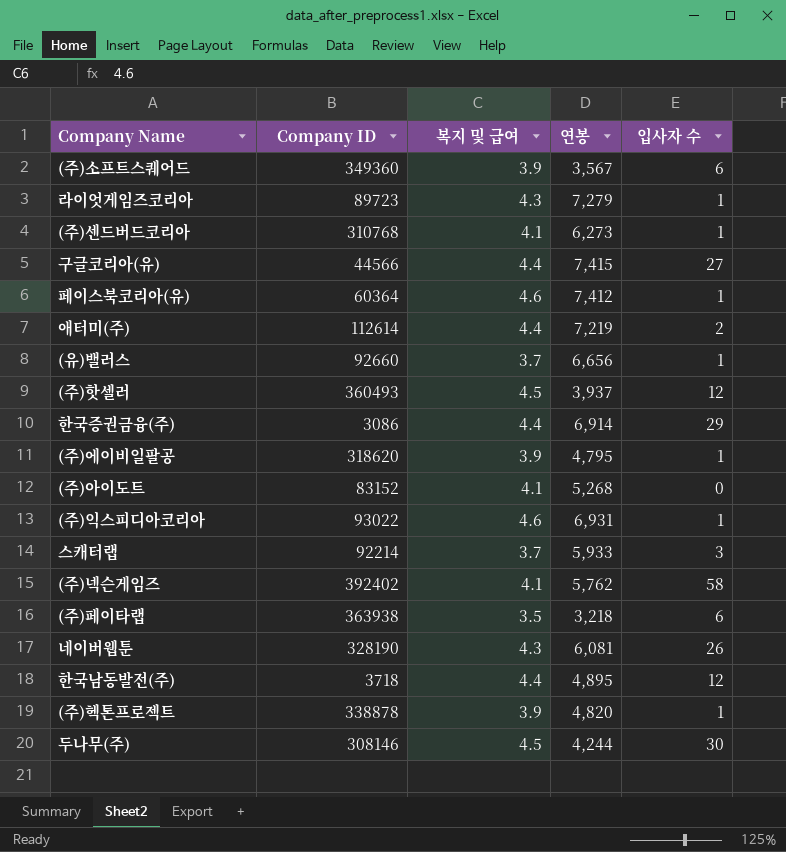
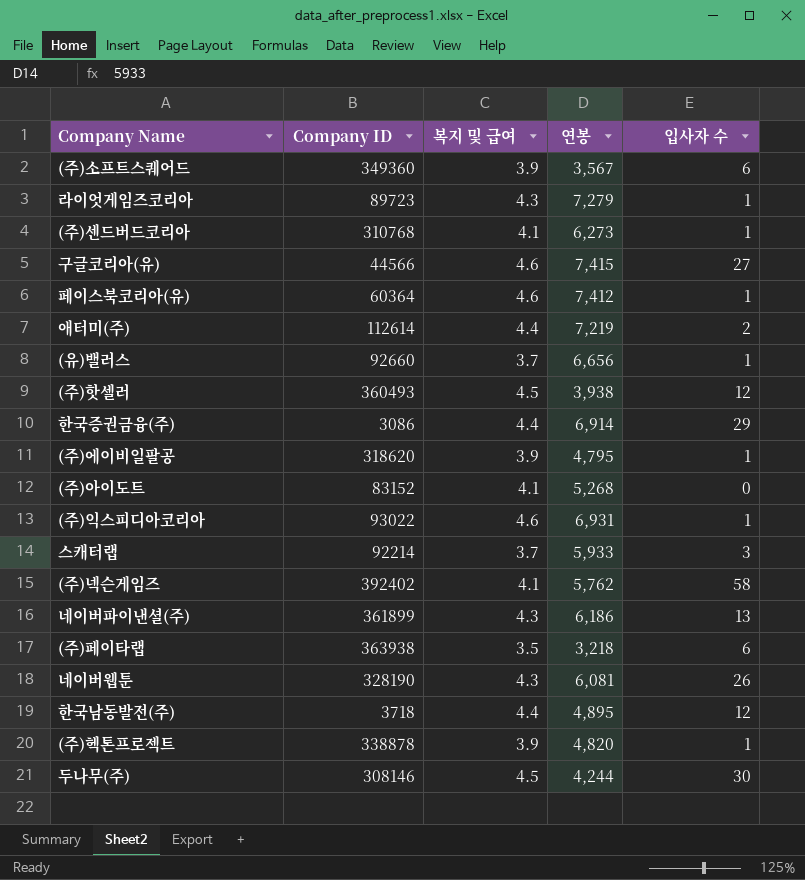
구글코리아(유) | 복지 및 급여: 4.4 -> 4.6
(주)핫셀러 | 연봉: 3,937 -> 3,938
row 네이버파이낸셜(주): none -> 361899 | 4.3 | 6,186 | 13

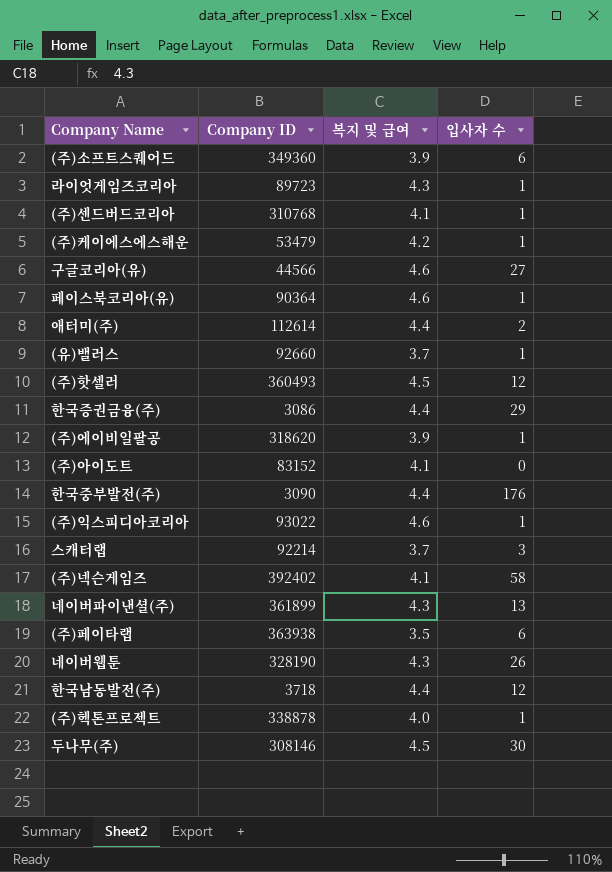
column 연봉 | position: 4 -> none
row (주)케이에스에스해운: none -> 53479 | 4.2 | 1
페이스북코리아(유) | Company ID: 60364 -> 90364
row 한국중부발전(주): none -> 3090 | 4.4 | 176
(주)헥톤프로젝트 | 복지 및 급여: 3.9 -> 4.0

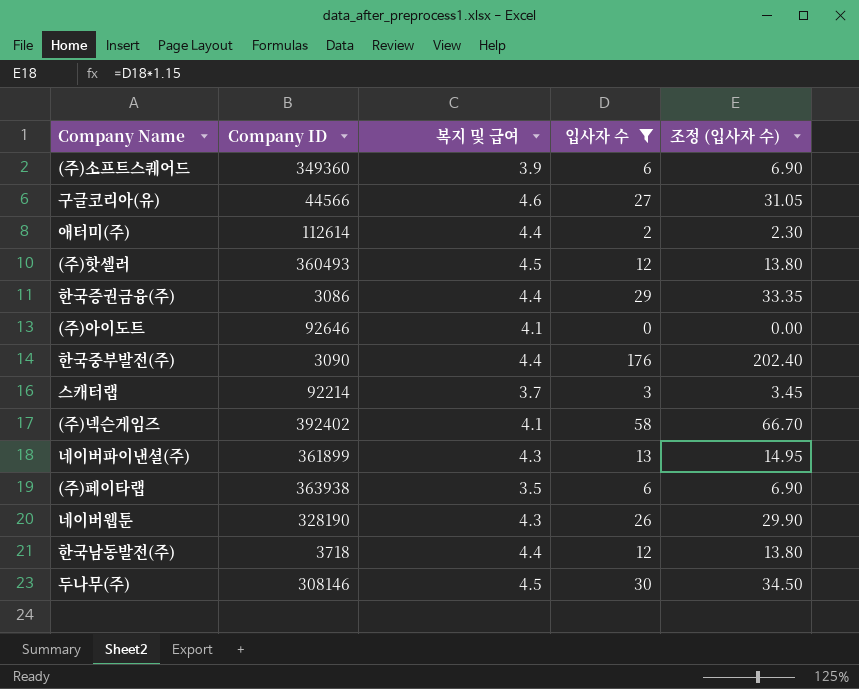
filter: none -> 입사자 수 != 1
column 조정 (입사자 수) | formula: none -> [입사자 수] * 1.15
(주)아이도트 | Company ID: 83152 -> 92646

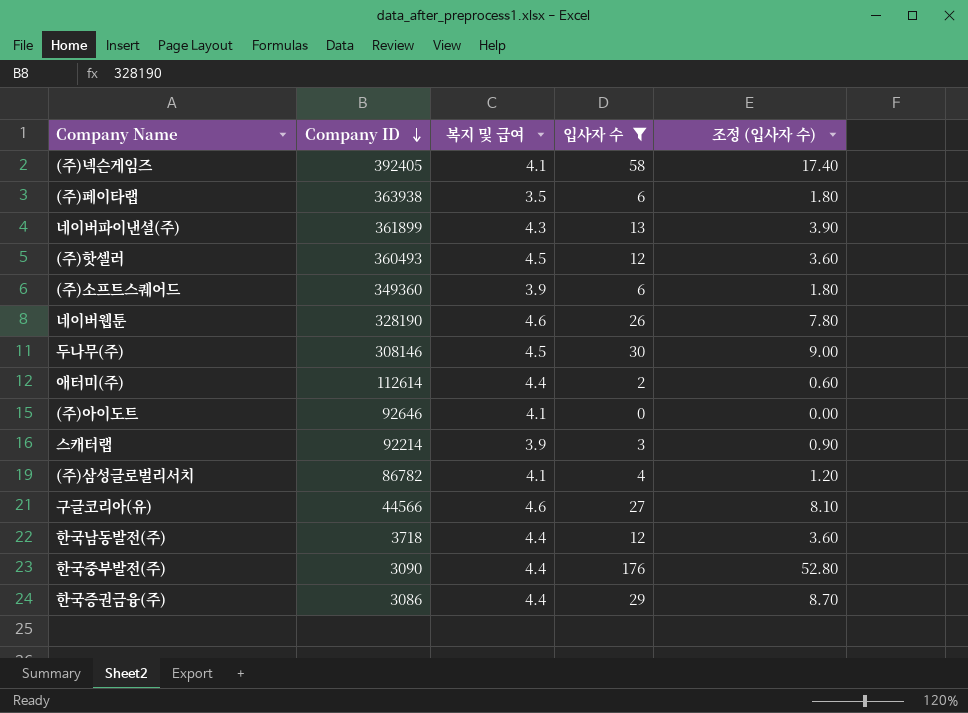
row order: none -> Company ID descending
column 조정 (입사자 수) | formula: [입사자 수] * 1.15 -> [입사자 수] * 0.3
(주)넥슨게임즈 | Company ID: 392402 -> 392405
네이버웹툰 | 복지 및 급여: 4.3 -> 4.6
스캐터랩 | 복지 및 급여: 3.7 -> 3.9
row (주)삼성글로벌리서치: none -> 86782 | 4.1 | 4 | 1.20

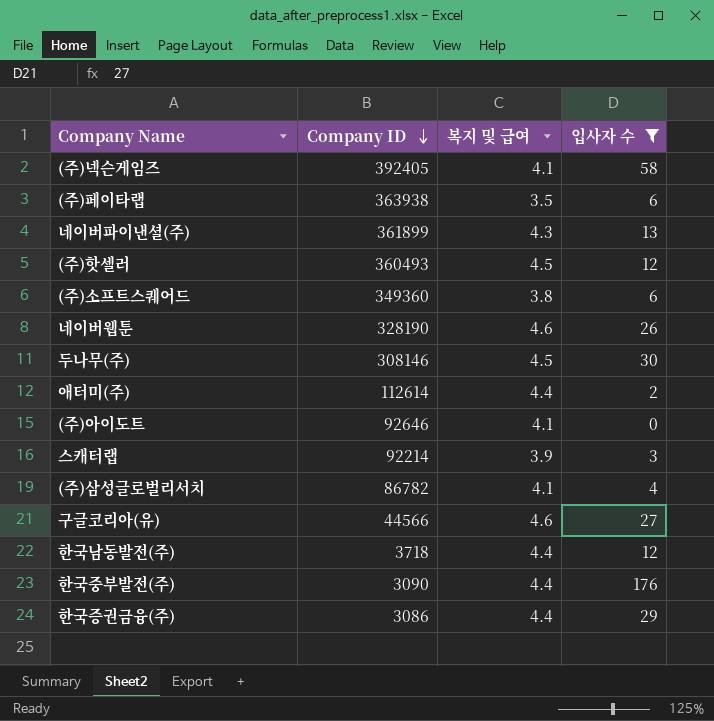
column 조정 (입사자 수) | formula: [입사자 수] * 0.3 -> none
(주)소프트스퀘어드 | 복지 및 급여: 3.9 -> 3.8

